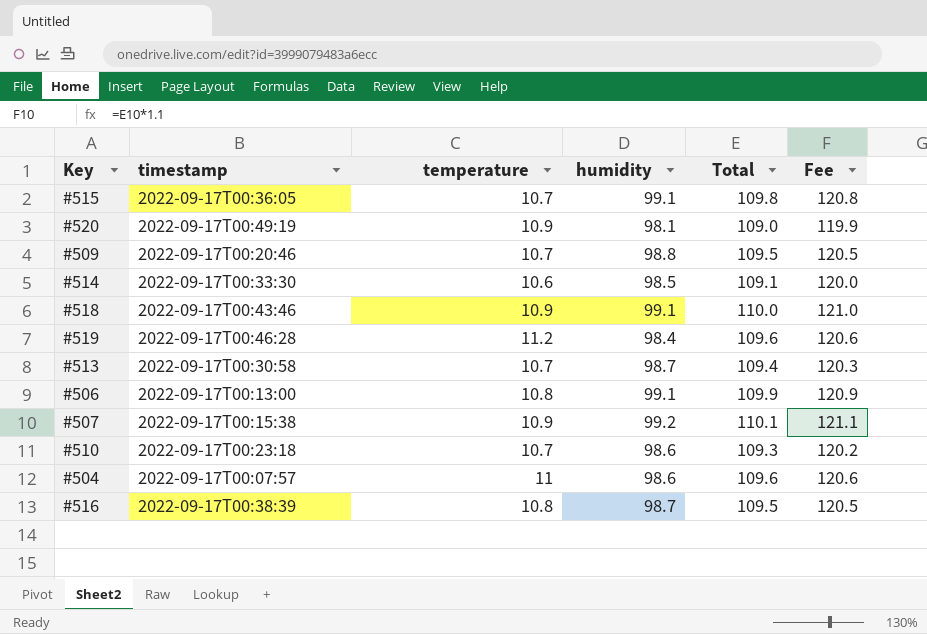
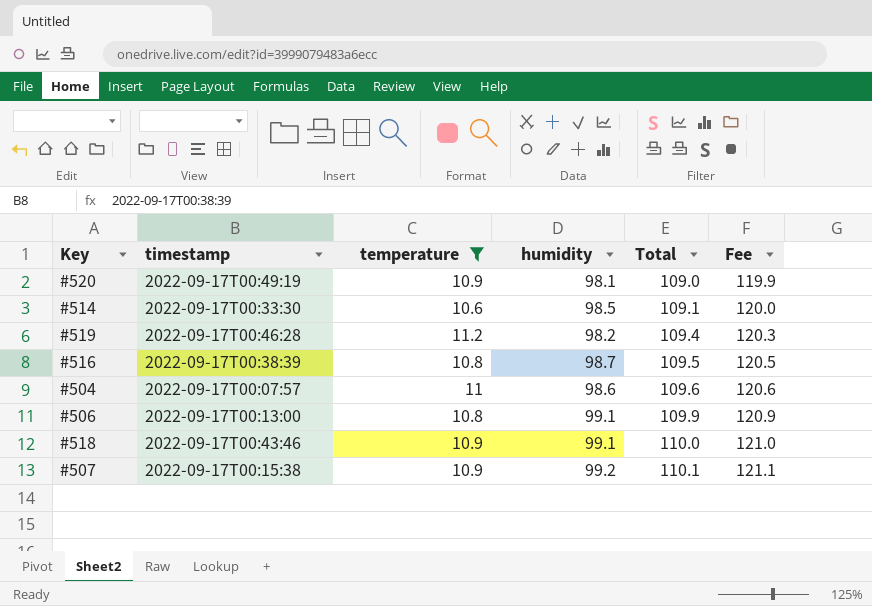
filter: none -> temperature != 10.7
row order: none -> Total ascending
#519 | humidity: 98.4 -> 98.2
#519 | Total: 109.6 -> 109.4
#519 | Fee: 120.6 -> 120.3

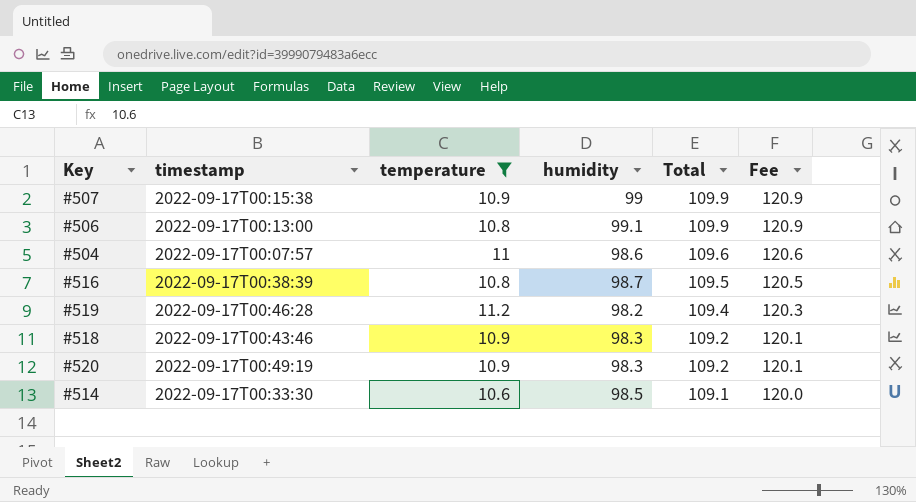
row order: Total ascending -> Total descending
#507 | humidity: 99.2 -> 99
#507 | Total: 110.1 -> 109.9
#507 | Fee: 121.1 -> 120.9
#518 | humidity: 99.1 -> 98.3
#518 | Total: 110.0 -> 109.2
#518 | Fee: 121.0 -> 120.1
#520 | humidity: 98.1 -> 98.3
#520 | Total: 109.0 -> 109.2
#520 | Fee: 119.9 -> 120.1

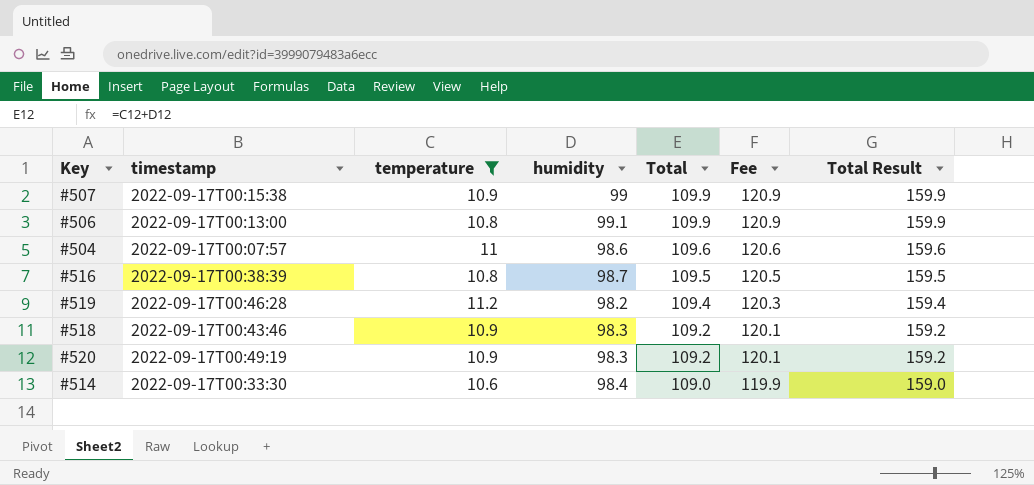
column Total Result | formula: none -> [Total] + 50
#514 | humidity: 98.5 -> 98.4
#514 | Total: 109.1 -> 109.0
#514 | Fee: 120.0 -> 119.9

